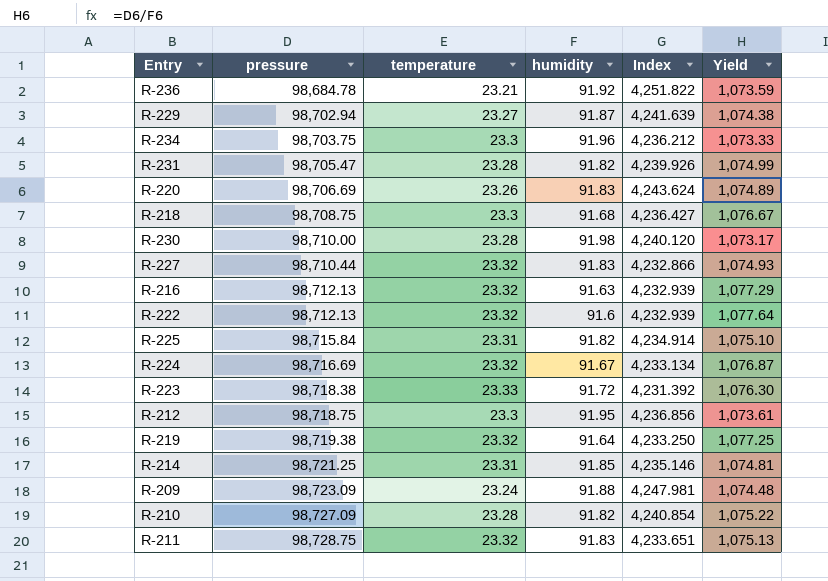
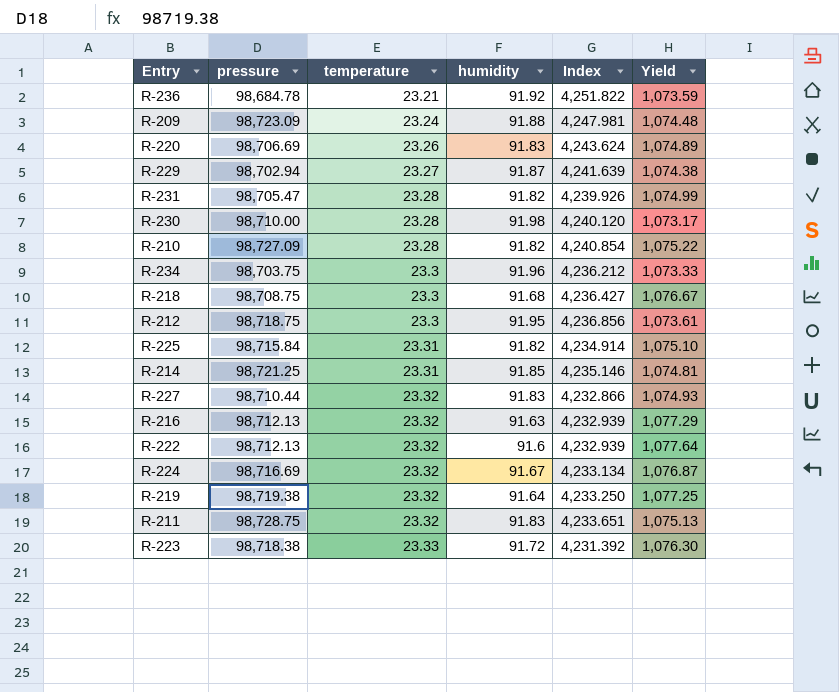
row order: pressure ascending -> temperature ascending

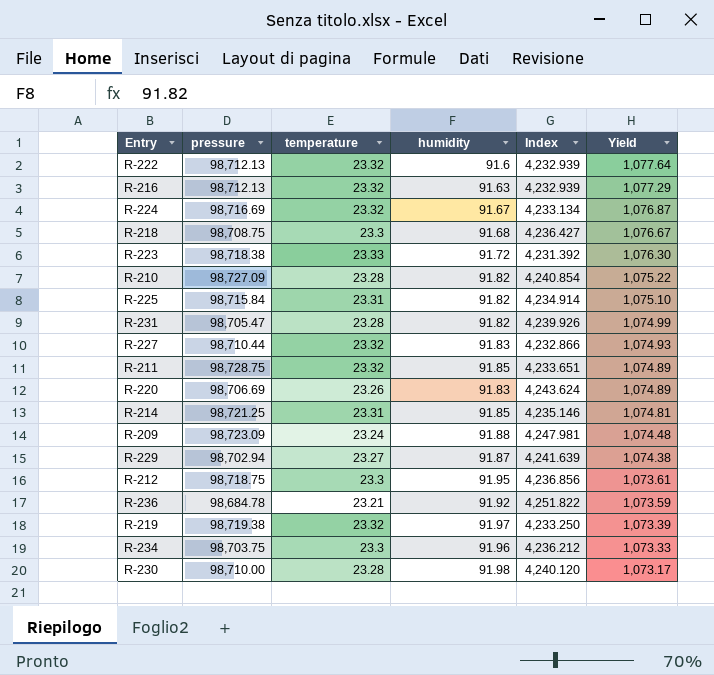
row order: temperature ascending -> Yield descending
R-211 | humidity: 91.83 -> 91.85
R-211 | Yield: 1,075.13 -> 1,074.89
R-219 | humidity: 91.64 -> 91.97
R-219 | Yield: 1,077.25 -> 1,073.39

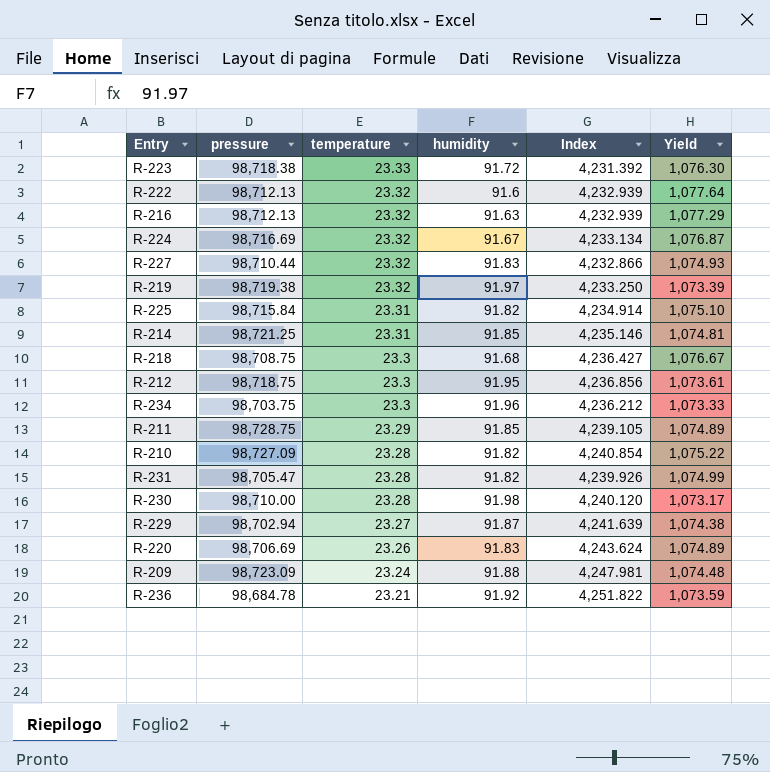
row order: Yield descending -> temperature descending
R-211 | temperature: 23.32 -> 23.29
R-211 | Index: 4,233.651 -> 4,239.105

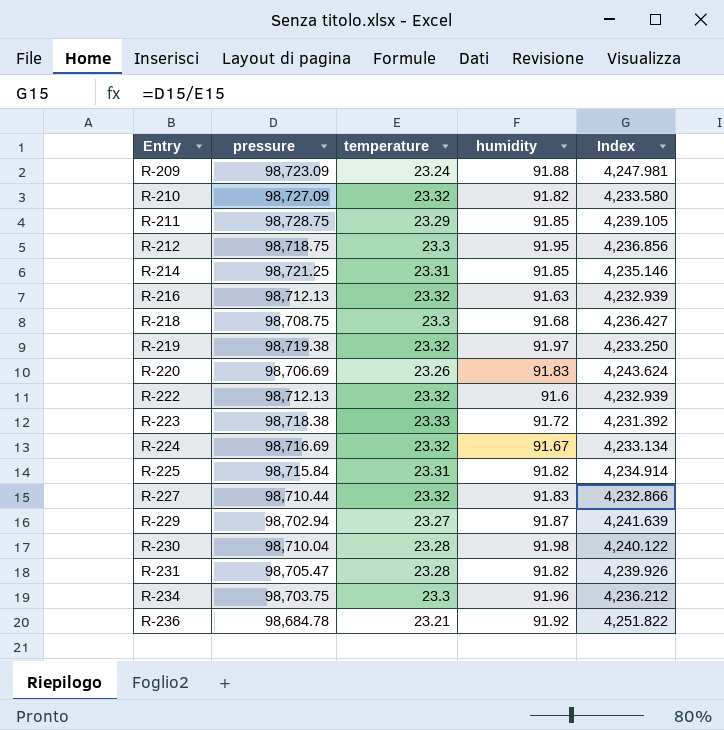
row order: temperature descending -> Entry ascending
column Yield | formula: [pressure] / [humidity] -> none
R-210 | temperature: 23.28 -> 23.32
R-210 | Index: 4,240.854 -> 4,233.580
R-230 | pressure: 98,710.00 -> 98,710.04
R-230 | Index: 4,240.120 -> 4,240.122

